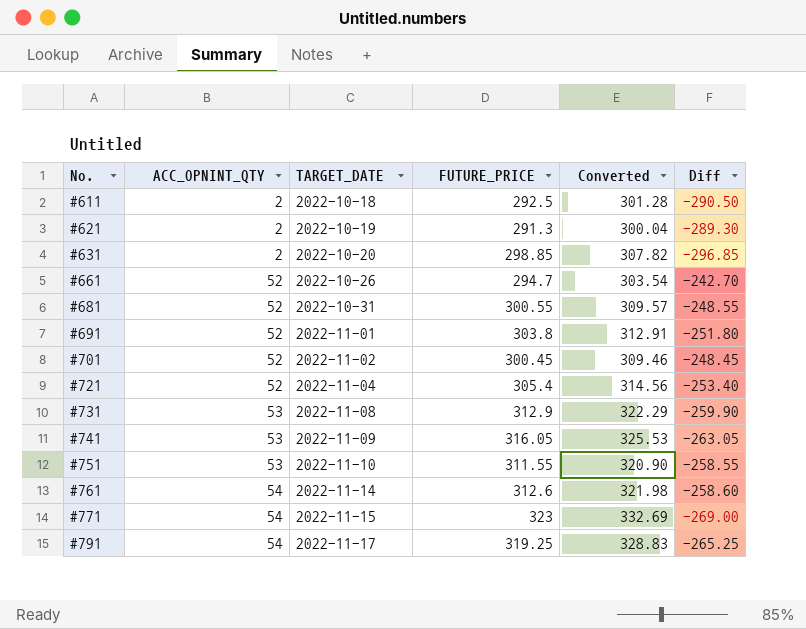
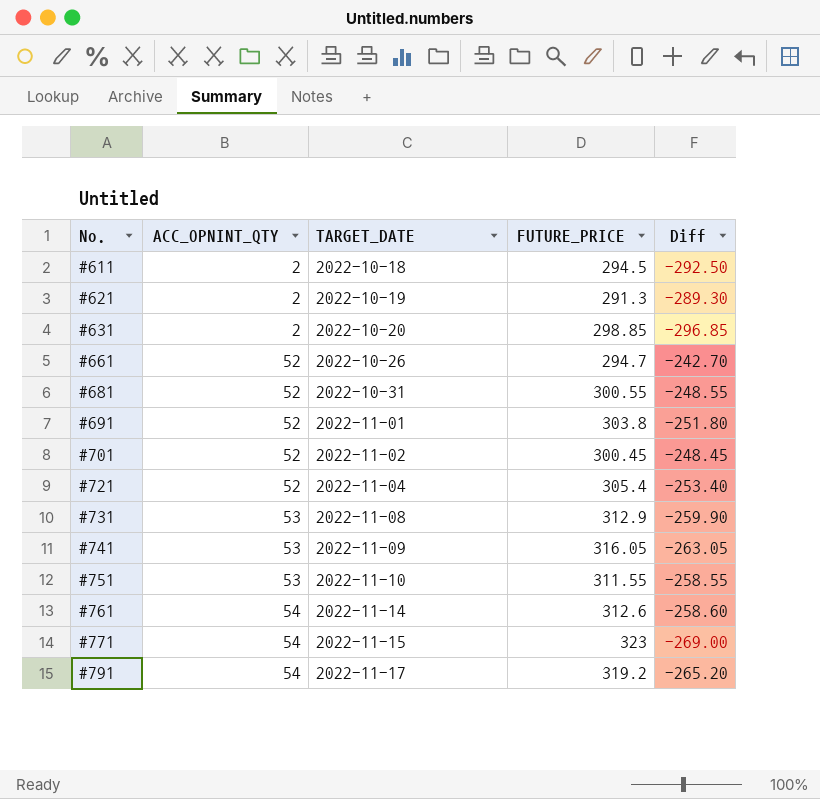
column Converted | formula: [FUTURE_PRICE] * 1.03 -> none
#611 | FUTURE_PRICE: 292.5 -> 294.5
#611 | Diff: -290.50 -> -292.50
#791 | FUTURE_PRICE: 319.25 -> 319.2
#791 | Diff: -265.25 -> -265.20

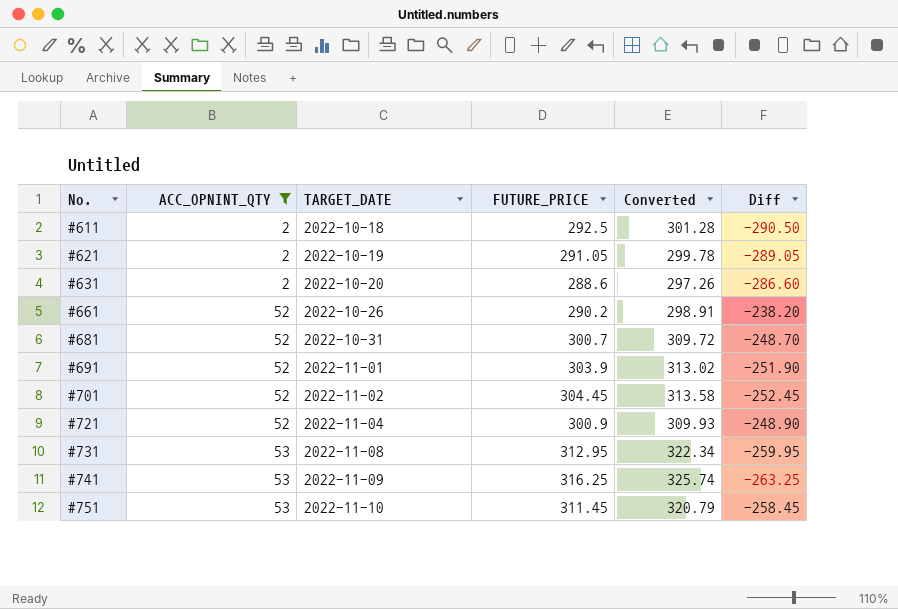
filter: none -> ACC_OPNINT_QTY != 54
column Converted | formula: none -> [FUTURE_PRICE] * 1.03
#611 | FUTURE_PRICE: 294.5 -> 292.5
#611 | Diff: -292.50 -> -290.50
#621 | FUTURE_PRICE: 291.3 -> 291.05
#621 | Diff: -289.30 -> -289.05
#631 | FUTURE_PRICE: 298.85 -> 288.6
#631 | Diff: -296.85 -> -286.60
#661 | FUTURE_PRICE: 294.7 -> 290.2
#661 | Diff: -242.70 -> -238.20
#681 | FUTURE_PRICE: 300.55 -> 300.7
#681 | Diff: -248.55 -> -248.70
#691 | FUTURE_PRICE: 303.8 -> 303.9
#691 | Diff: -251.80 -> -251.90
#701 | FUTURE_PRICE: 300.45 -> 304.45
#701 | Diff: -248.45 -> -252.45
#721 | FUTURE_PRICE: 305.4 -> 300.9
#721 | Diff: -253.40 -> -248.90
#731 | FUTURE_PRICE: 312.9 -> 312.95
#731 | Diff: -259.90 -> -259.95
#741 | FUTURE_PRICE: 316.05 -> 316.25
#741 | Diff: -263.05 -> -263.25
#751 | FUTURE_PRICE: 311.55 -> 311.45
#751 | Diff: -258.55 -> -258.45

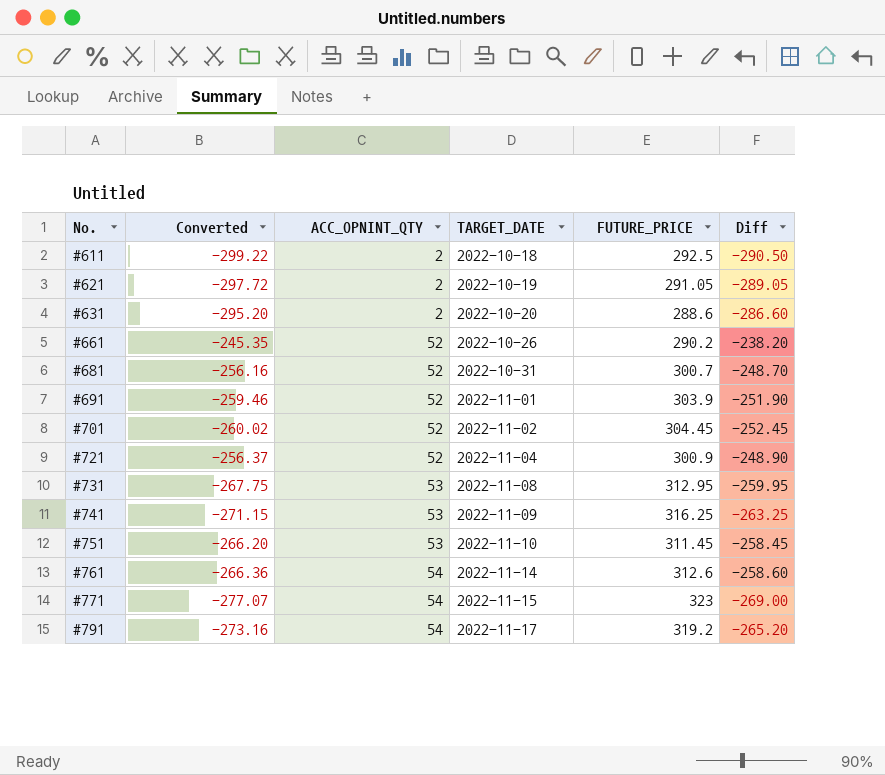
filter: ACC_OPNINT_QTY != 54 -> none
column Converted | formula: [FUTURE_PRICE] * 1.03 -> [Diff] * 1.03
column Converted | position: 5 -> 2

